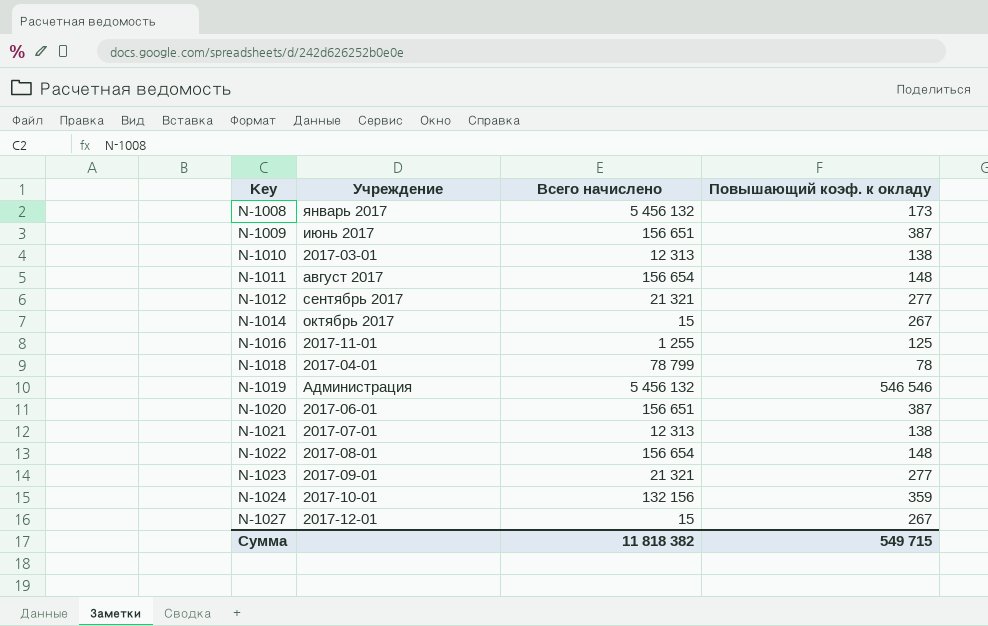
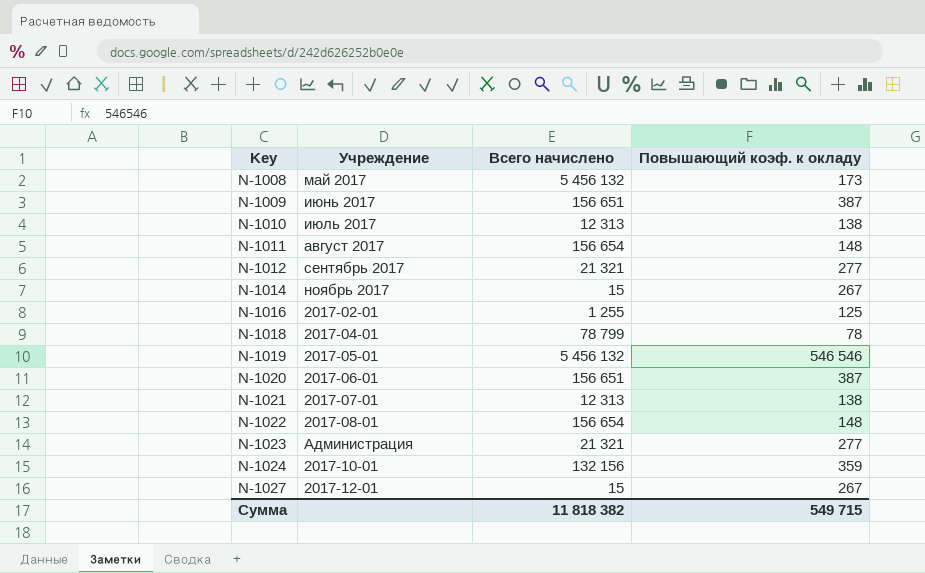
N-1008 | Учреждение: январь 2017 -> май 2017
N-1010 | Учреждение: 2017-03-01 -> июль 2017
N-1014 | Учреждение: октябрь 2017 -> ноябрь 2017
N-1016 | Учреждение: 2017-11-01 -> 2017-02-01
N-1019 | Учреждение: Администрация -> 2017-05-01
N-1023 | Учреждение: 2017-09-01 -> Администрация

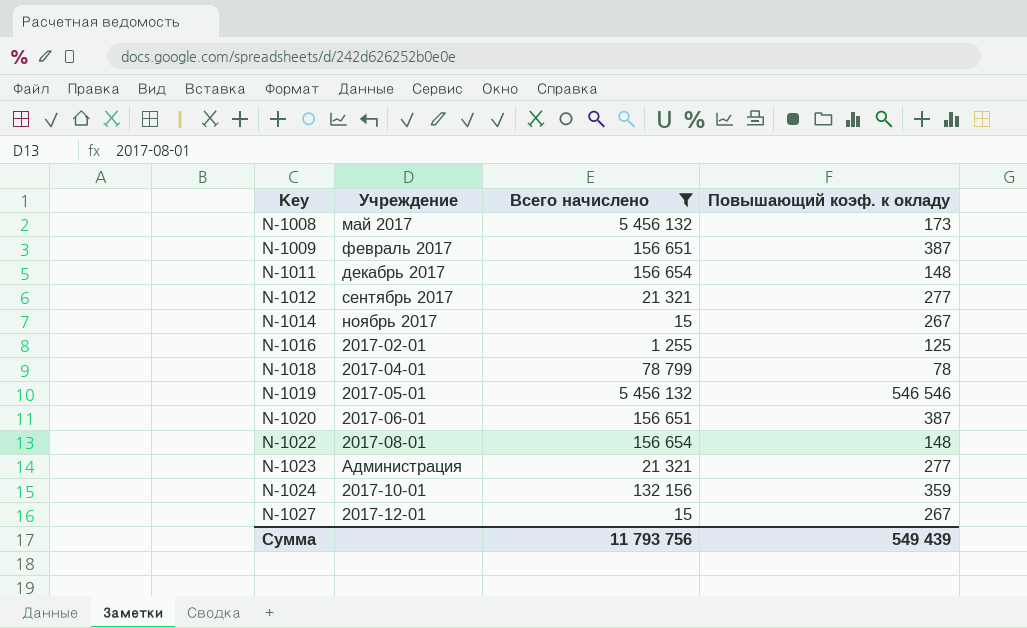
filter: none -> Всего начислено != 12 313
N-1009 | Учреждение: июнь 2017 -> февраль 2017
N-1011 | Учреждение: август 2017 -> декабрь 2017
Сумма | Всего начислено: 11 818 382 -> 11 793 756
Сумма | Повышающий коэф. к окладу: 549 715 -> 549 439

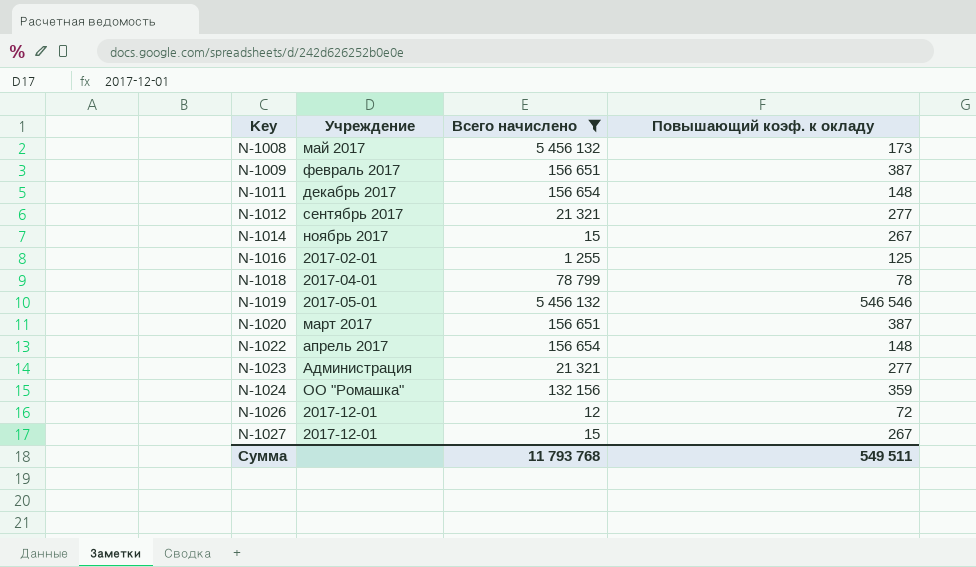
N-1020 | Учреждение: 2017-06-01 -> март 2017
N-1022 | Учреждение: 2017-08-01 -> апрель 2017
N-1024 | Учреждение: 2017-10-01 -> ОО "Ромашка"
row N-1026: none -> 2017-12-01 | 12 | 72
Сумма | Всего начислено: 11 793 756 -> 11 793 768
Сумма | Повышающий коэф. к окладу: 549 439 -> 549 511

